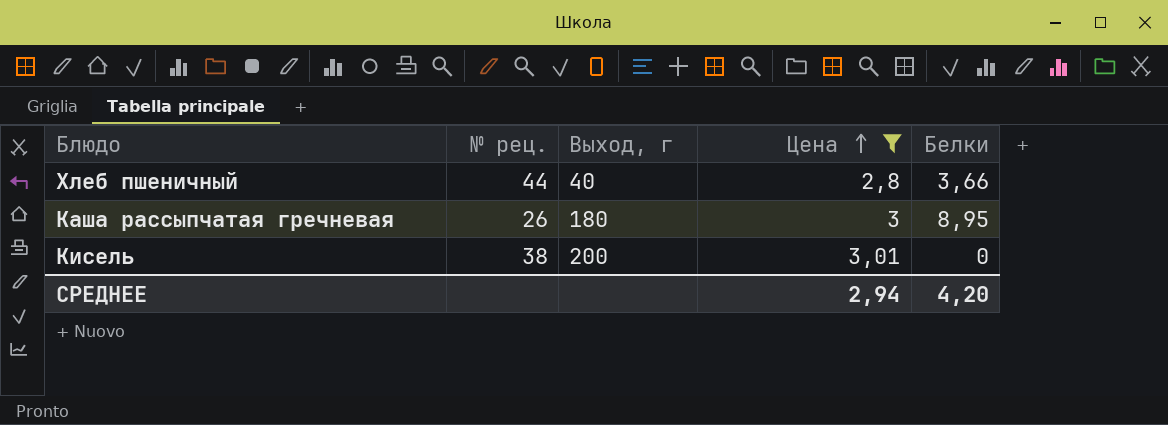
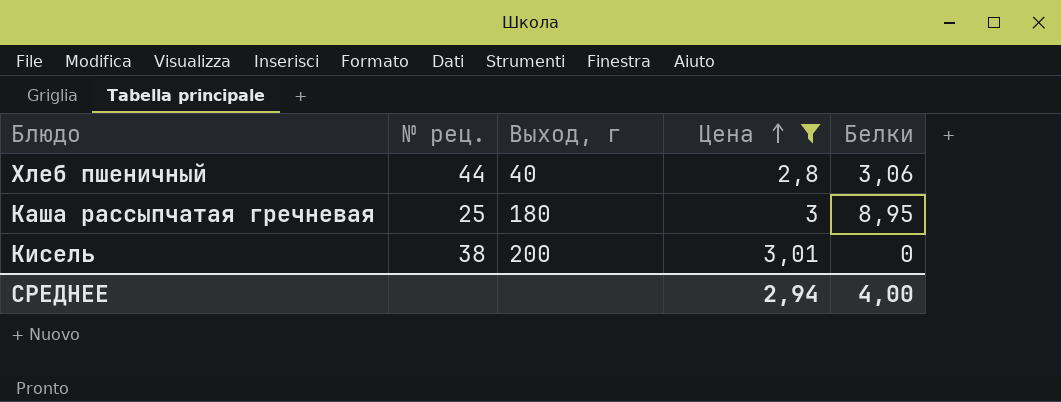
Хлеб пшеничный | Белки: 3,66 -> 3,06
Каша рассыпчатая гречневая | № рец.: 26 -> 25
СРЕДНЕЕ | Белки: 4,20 -> 4,00

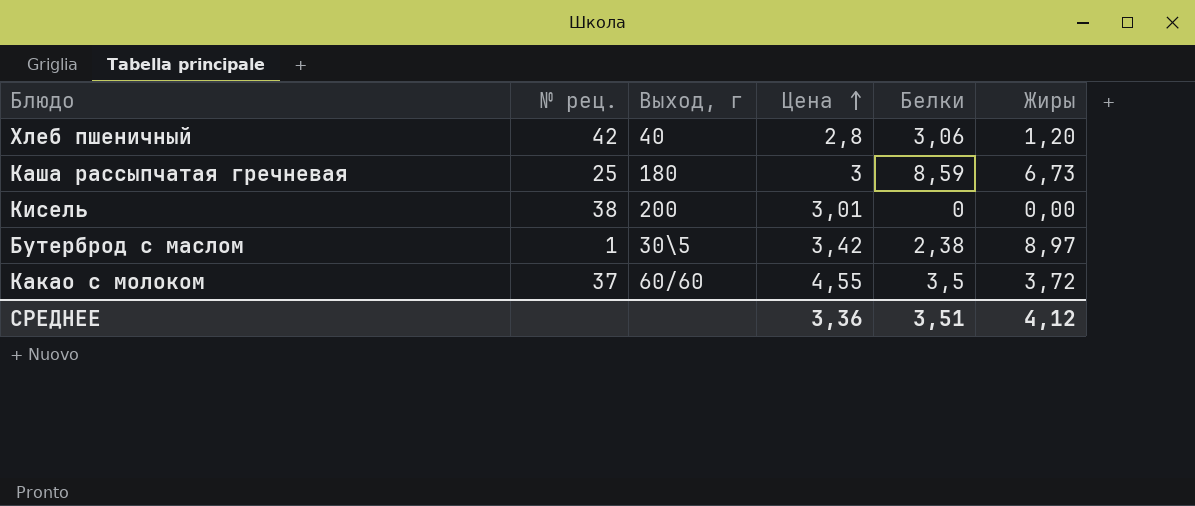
filter: Цена <= 3,01 -> none
column Жиры | position: none -> 6
Хлеб пшеничный | № рец.: 44 -> 42
Каша рассыпчатая гречневая | Белки: 8,95 -> 8,59
СРЕДНЕЕ | Цена: 2,94 -> 3,36
СРЕДНЕЕ | Белки: 4,00 -> 3,51

